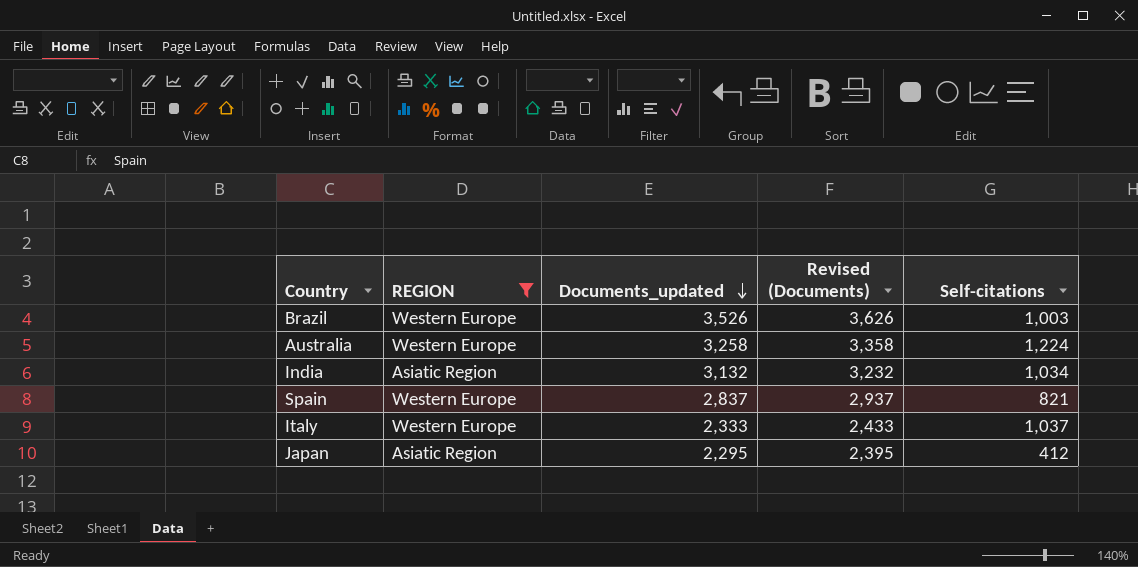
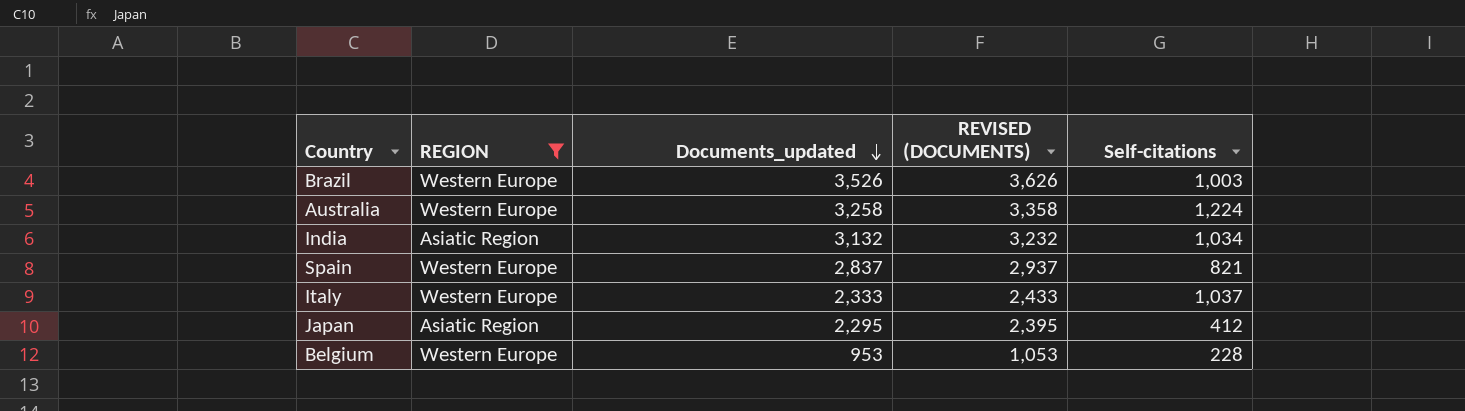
column name: Revised (Documents) -> REVISED (DOCUMENTS)
row Belgium: none -> Western Europe | 953 | 1,053 | 228

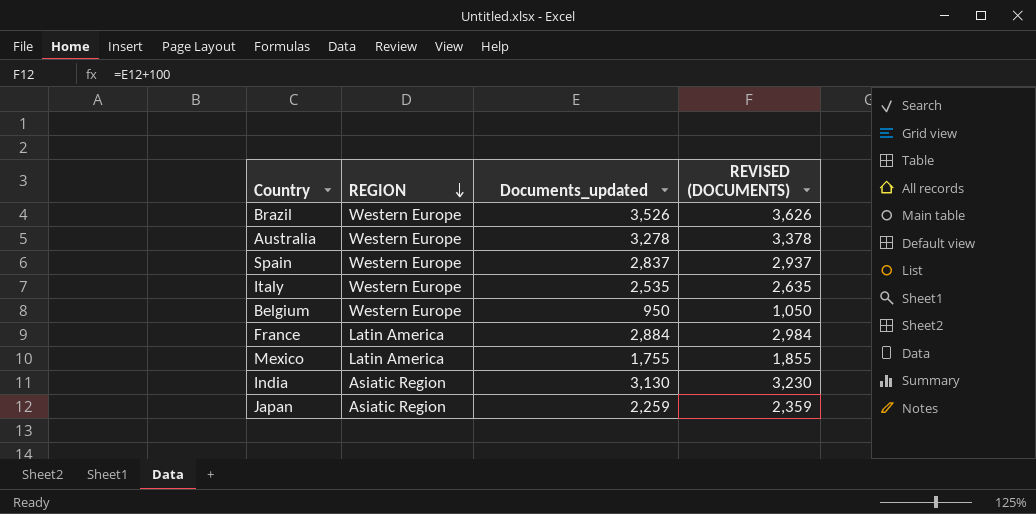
filter: REGION != Latin America -> none
row order: Documents_updated descending -> REGION descending
column Self-citations | position: 5 -> none
Australia | Documents_updated: 3,258 -> 3,278
Australia | REVISED (DOCUMENTS): 3,358 -> 3,378
Italy | Documents_updated: 2,333 -> 2,535
Italy | REVISED (DOCUMENTS): 2,433 -> 2,635
Belgium | Documents_updated: 953 -> 950
Belgium | REVISED (DOCUMENTS): 1,053 -> 1,050
India | Documents_updated: 3,132 -> 3,130
India | REVISED (DOCUMENTS): 3,232 -> 3,230
Japan | Documents_updated: 2,295 -> 2,259
Japan | REVISED (DOCUMENTS): 2,395 -> 2,359

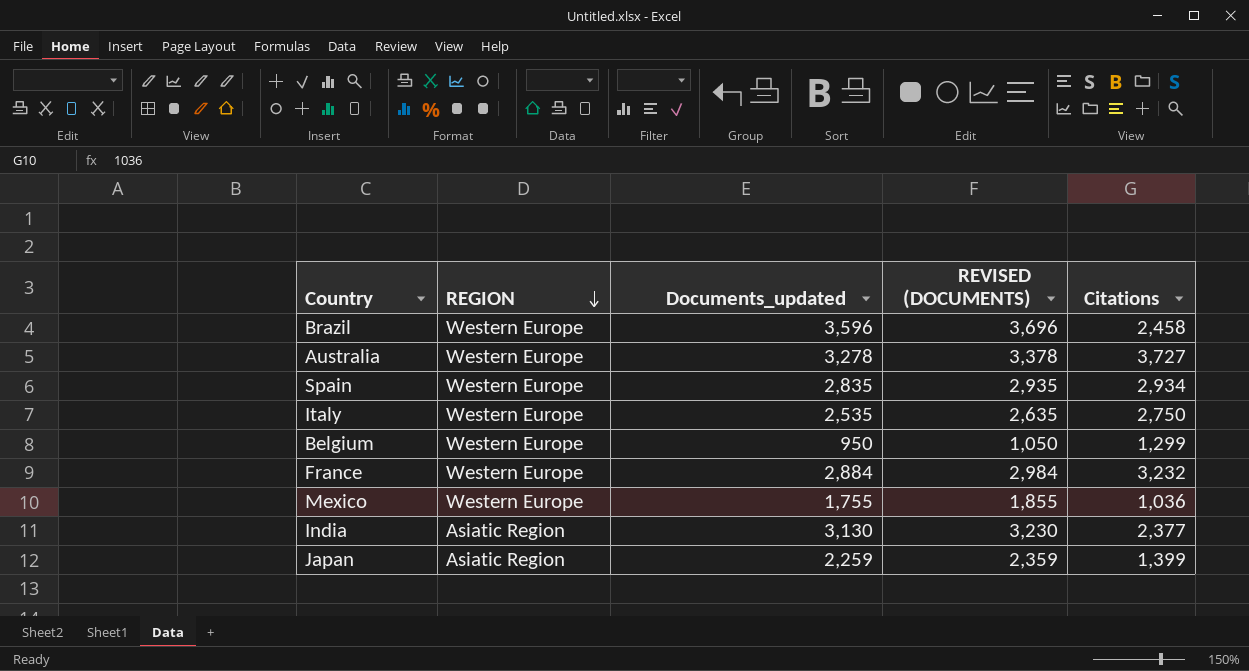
column Citations | position: none -> 5
Brazil | Documents_updated: 3,526 -> 3,596
Brazil | REVISED (DOCUMENTS): 3,626 -> 3,696
Spain | Documents_updated: 2,837 -> 2,835
Spain | REVISED (DOCUMENTS): 2,937 -> 2,935
France | REGION: Latin America -> Western Europe
Mexico | REGION: Latin America -> Western Europe

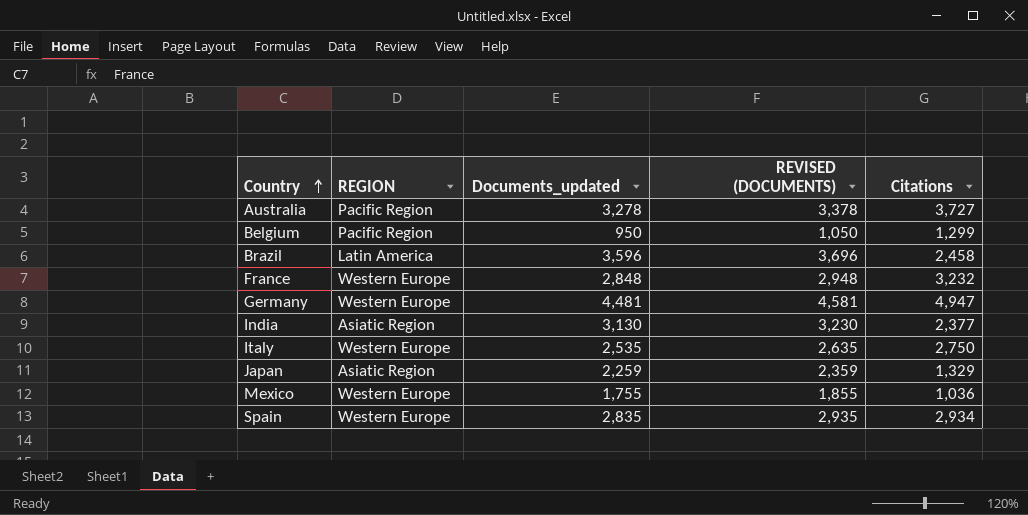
row order: REGION descending -> Country ascending
Australia | REGION: Western Europe -> Pacific Region
Belgium | REGION: Western Europe -> Pacific Region
Brazil | REGION: Western Europe -> Latin America
France | Documents_updated: 2,884 -> 2,848
France | REVISED (DOCUMENTS): 2,984 -> 2,948
row Germany: none -> Western Europe | 4,481 | 4,581 | 4,947
Japan | Citations: 1,399 -> 1,329

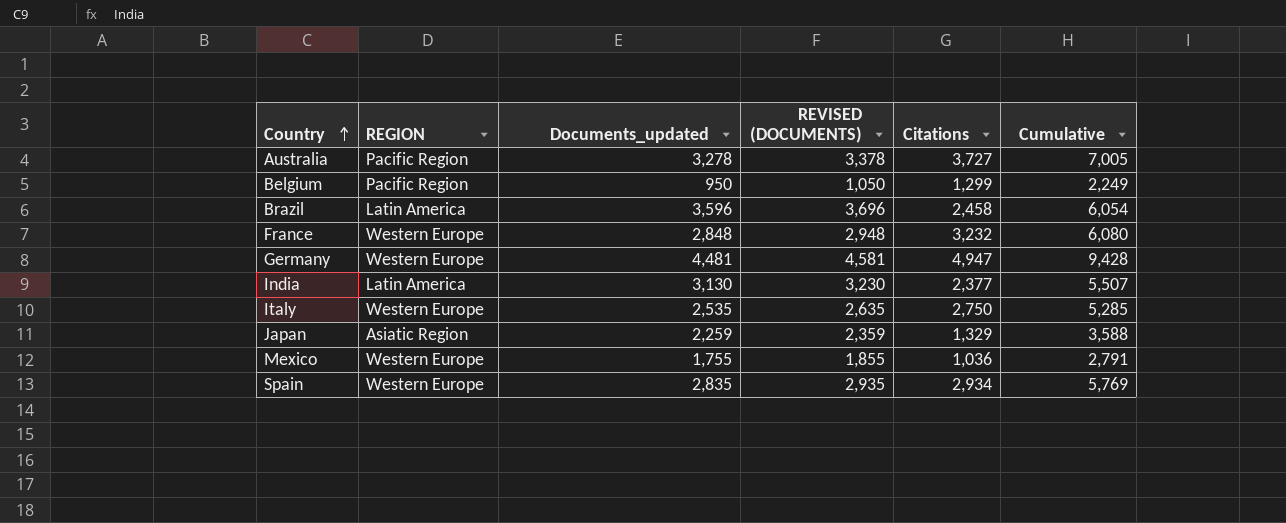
column Cumulative | formula: none -> [Documents_updated] + [Citations]
India | REGION: Asiatic Region -> Latin America

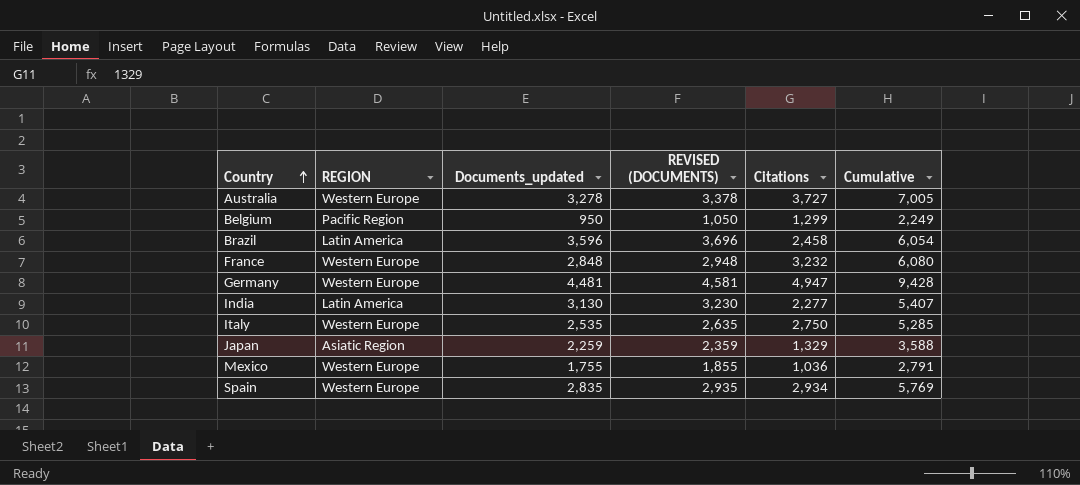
Australia | REGION: Pacific Region -> Western Europe
India | Citations: 2,377 -> 2,277
India | Cumulative: 5,507 -> 5,407

